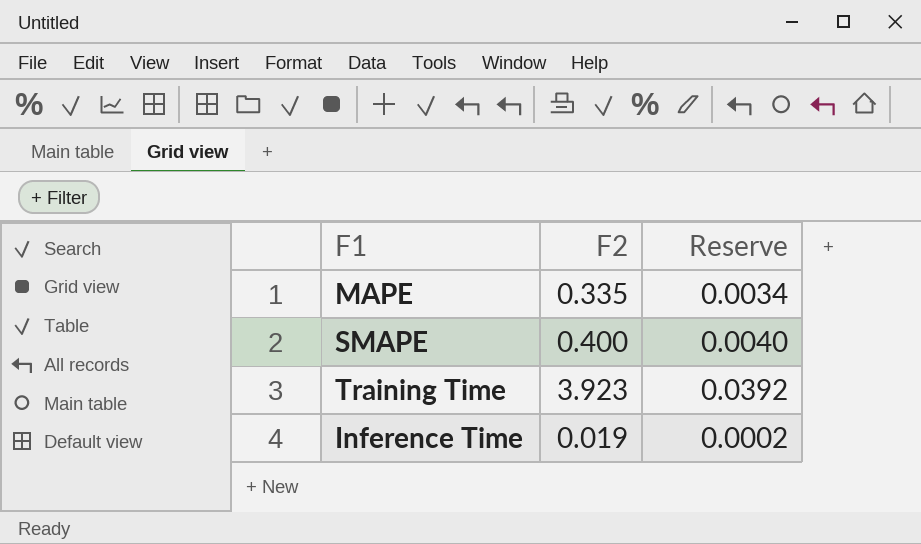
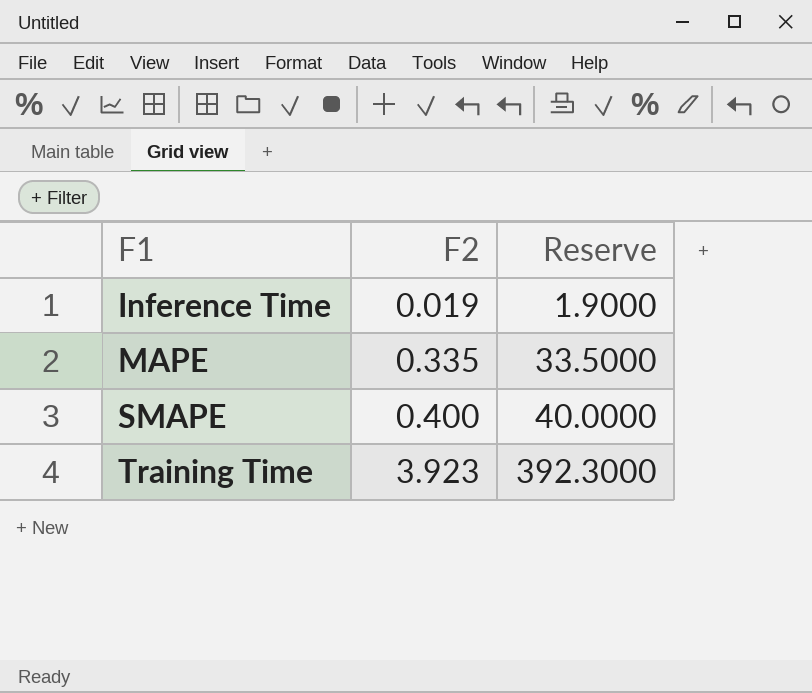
row order: none -> F1 ascending
column Reserve | formula: [F2] * 0.01 -> [F2] * 100

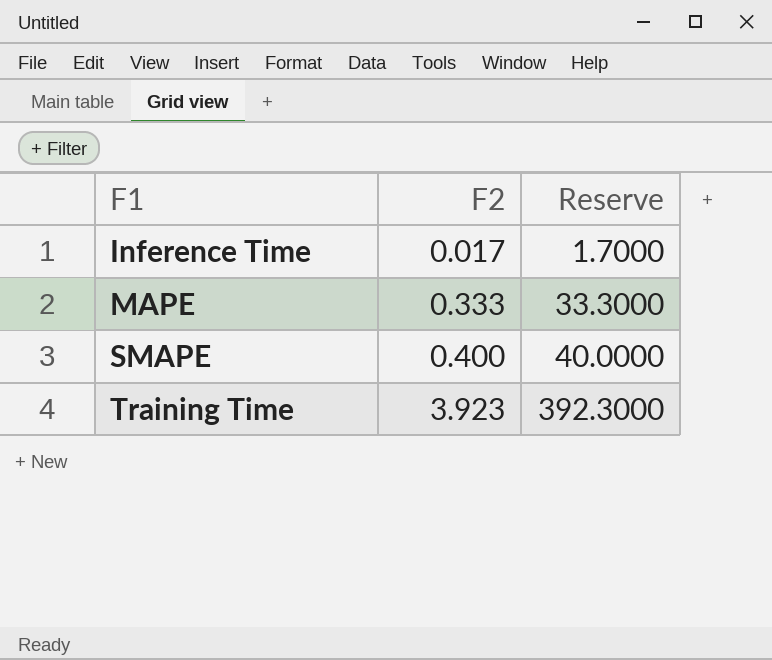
Inference Time | F2: 0.019 -> 0.017
Inference Time | Reserve: 1.9000 -> 1.7000
MAPE | F2: 0.335 -> 0.333
MAPE | Reserve: 33.5000 -> 33.3000

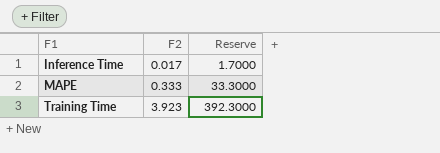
row SMAPE: 0.400 | 40.0000 -> none

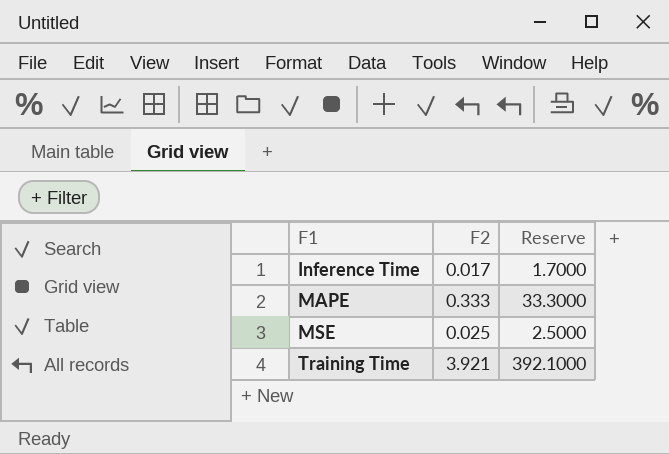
row MSE: none -> 0.025 | 2.5000
Training Time | F2: 3.923 -> 3.921
Training Time | Reserve: 392.3000 -> 392.1000

